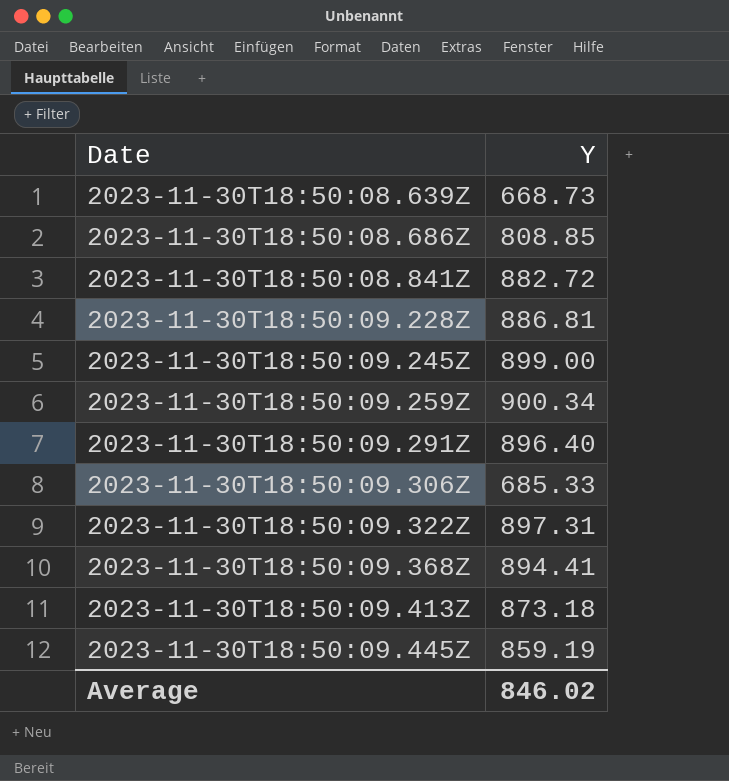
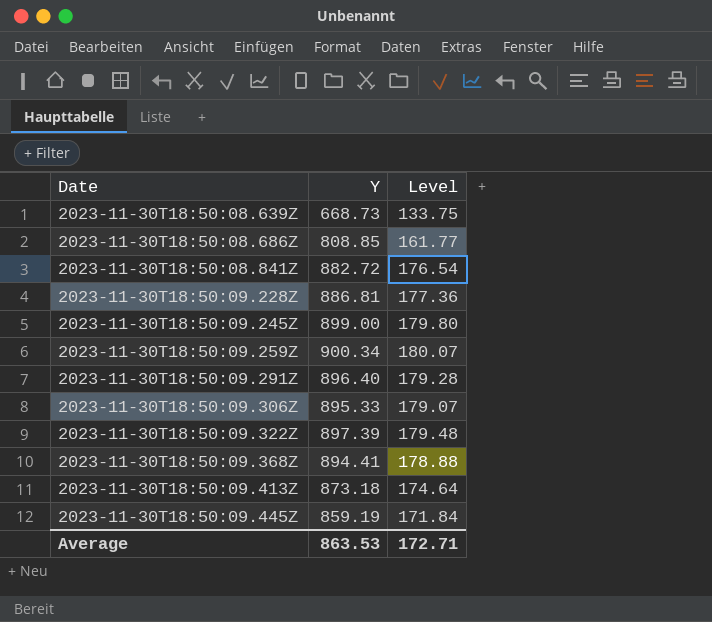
column Level | formula: none -> [Y] * 0.2
2023-11-30T18:50:09.306Z | Y: 685.33 -> 895.33
2023-11-30T18:50:09.322Z | Y: 897.31 -> 897.39
Average | Y: 846.02 -> 863.53

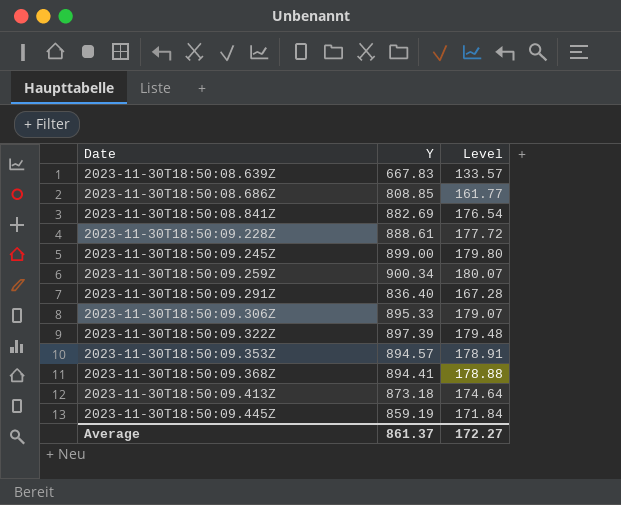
2023-11-30T18:50:08.639Z | Y: 668.73 -> 667.83
2023-11-30T18:50:08.639Z | Level: 133.75 -> 133.57
2023-11-30T18:50:08.841Z | Y: 882.72 -> 882.69
2023-11-30T18:50:09.228Z | Y: 886.81 -> 888.61
2023-11-30T18:50:09.228Z | Level: 177.36 -> 177.72
2023-11-30T18:50:09.291Z | Y: 896.40 -> 836.40
2023-11-30T18:50:09.291Z | Level: 179.28 -> 167.28
row 2023-11-30T18:50:09.353Z: none -> 894.57 | 178.91
Average | Y: 863.53 -> 861.37
Average | Level: 172.71 -> 172.27

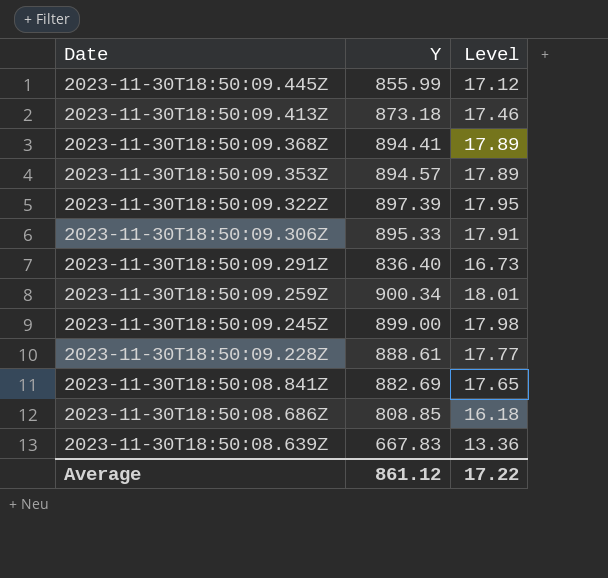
row order: Date ascending -> Date descending
column Level | formula: [Y] * 0.2 -> [Y] * 0.02
2023-11-30T18:50:09.445Z | Y: 859.19 -> 855.99
Average | Y: 861.37 -> 861.12
Average | Level: 172.27 -> 17.22

